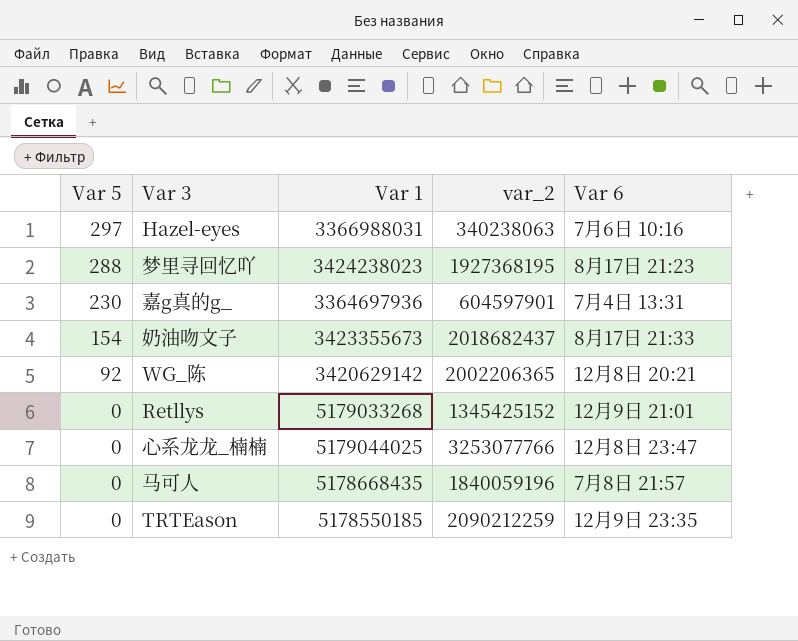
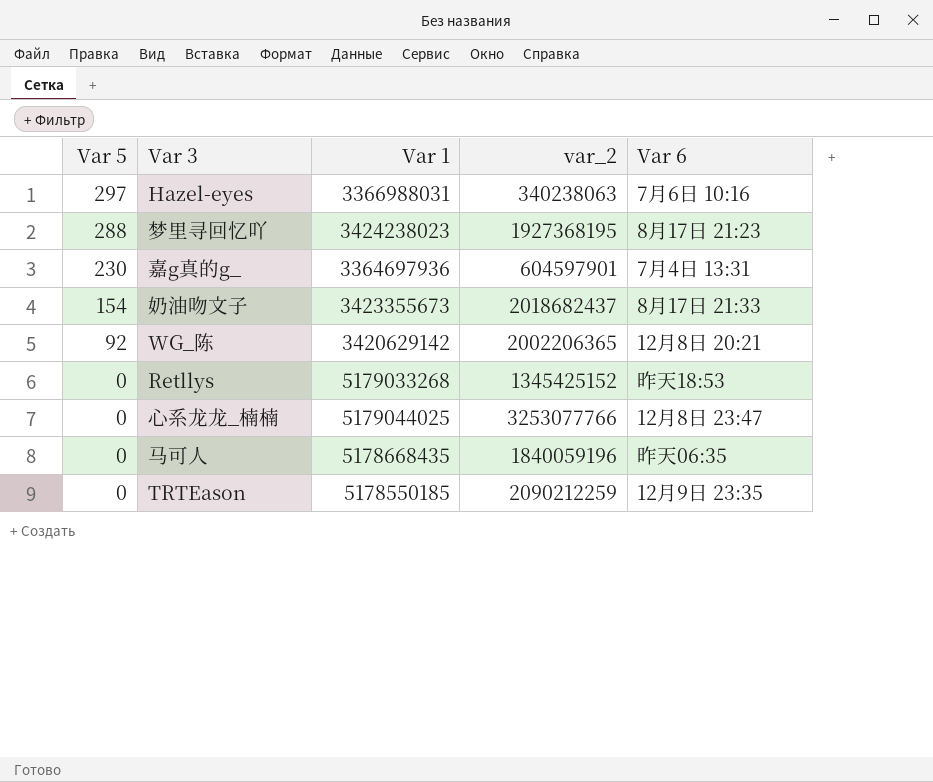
Retllys | Var 6: 12月9日 21:01 -> 昨天18:53
马可人 | Var 6: 7月8日 21:57 -> 昨天06:35

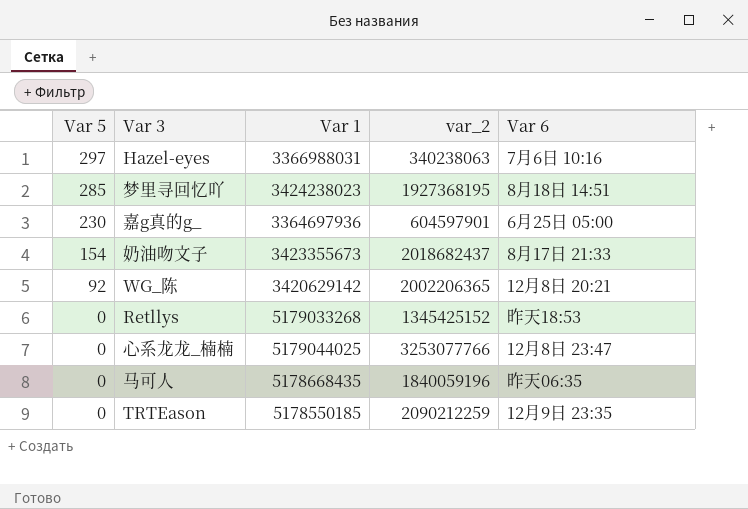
梦里寻回忆吖 | Var 5: 288 -> 285
梦里寻回忆吖 | Var 6: 8月17日 21:23 -> 8月18日 14:51
嘉g真的g_ | Var 6: 7月4日 13:31 -> 6月25日 05:00

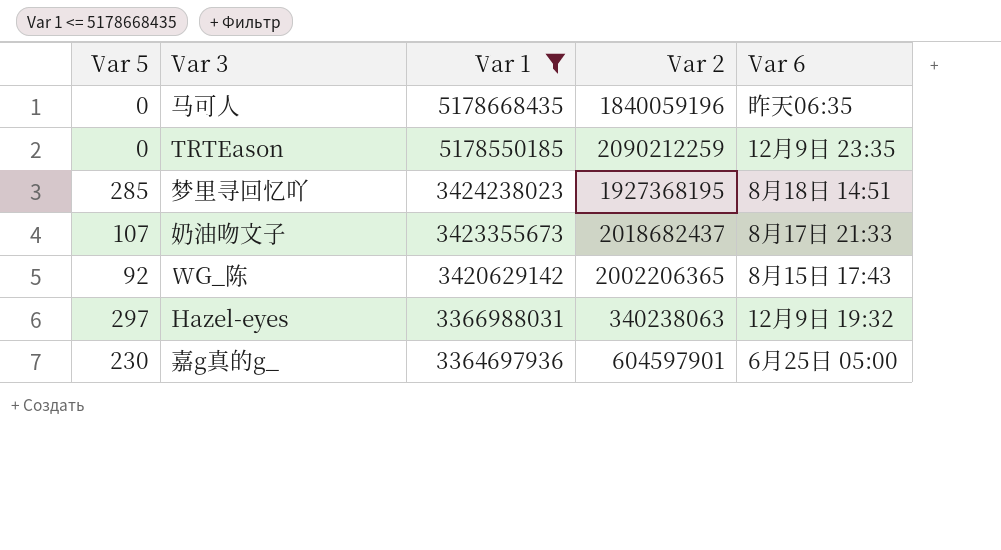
filter: none -> Var 1 <= 5178668435
row order: Var 5 descending -> Var 1 descending
column name: var_2 -> Var 2
奶油吻文子 | Var 5: 154 -> 107
WG_陈 | Var 6: 12月8日 20:21 -> 8月15日 17:43
Hazel-eyes | Var 6: 7月6日 10:16 -> 12月9日 19:32

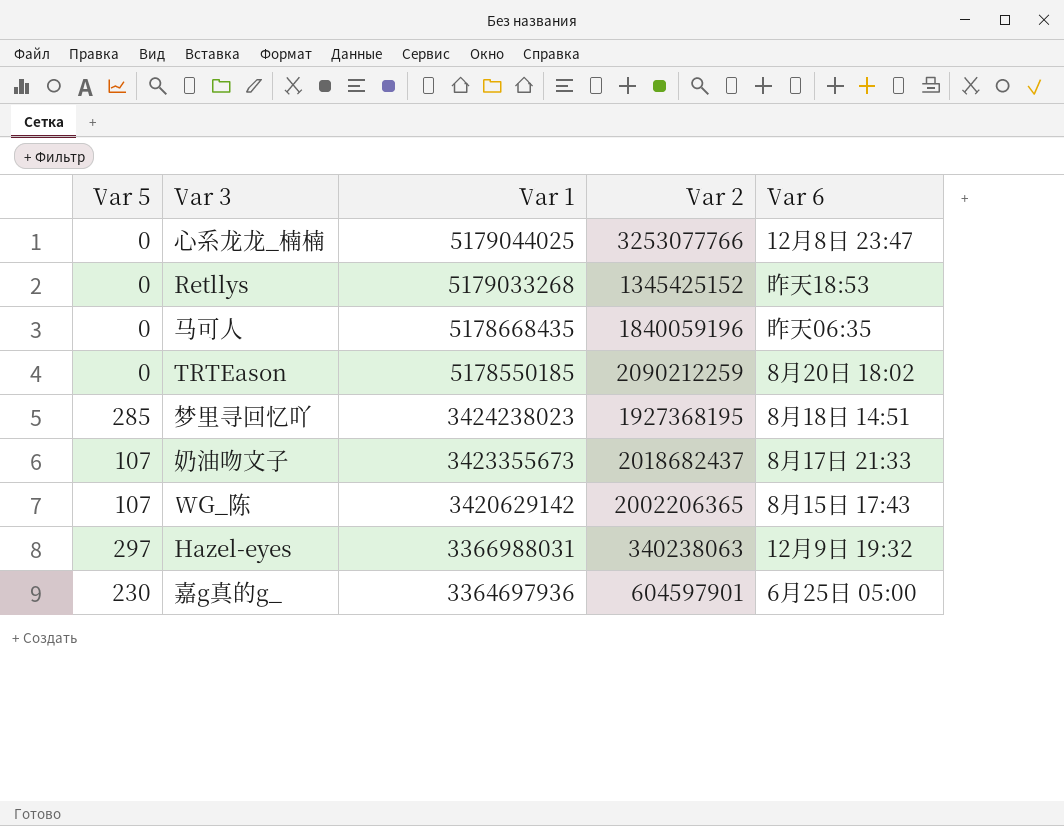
filter: Var 1 <= 5178668435 -> none
TRTEason | Var 6: 12月9日 23:35 -> 8月20日 18:02
WG_陈 | Var 5: 92 -> 107

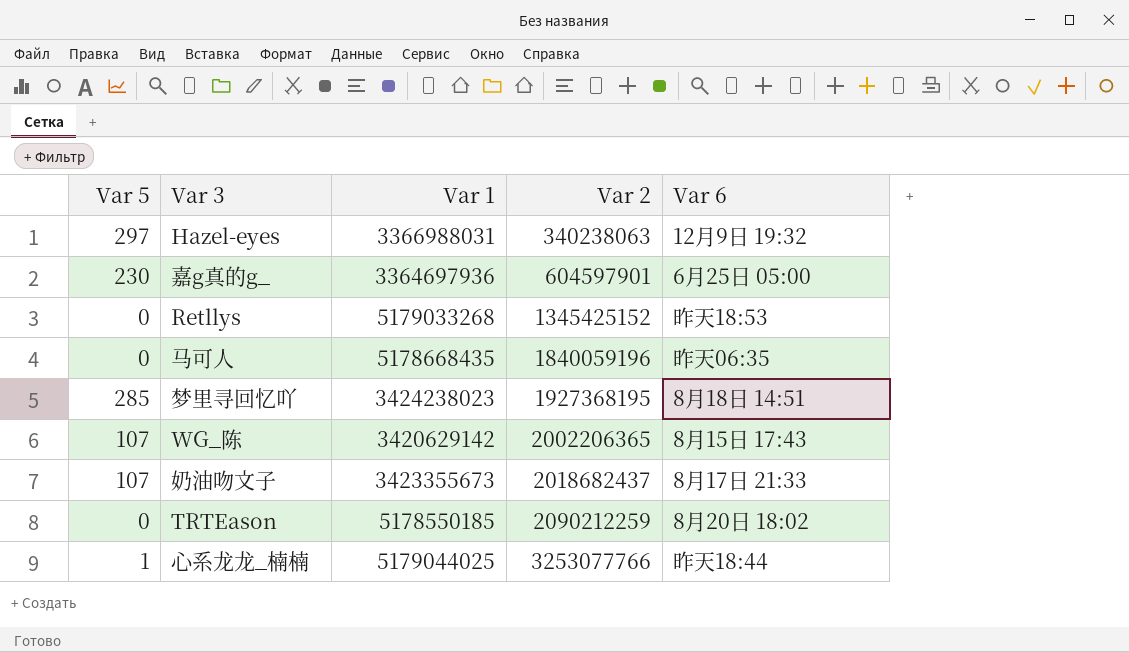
row order: Var 1 descending -> Var 2 ascending
心系龙龙_楠楠 | Var 5: 0 -> 1
心系龙龙_楠楠 | Var 6: 12月8日 23:47 -> 昨天18:44

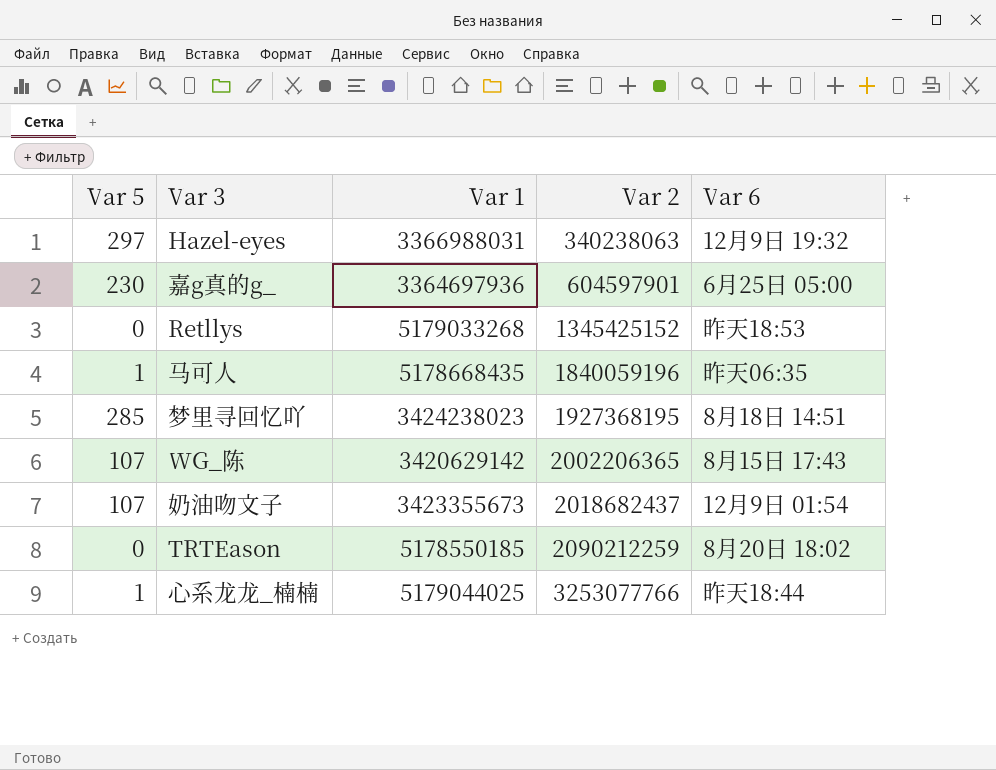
马可人 | Var 5: 0 -> 1
奶油吻文子 | Var 6: 8月17日 21:33 -> 12月9日 01:54

